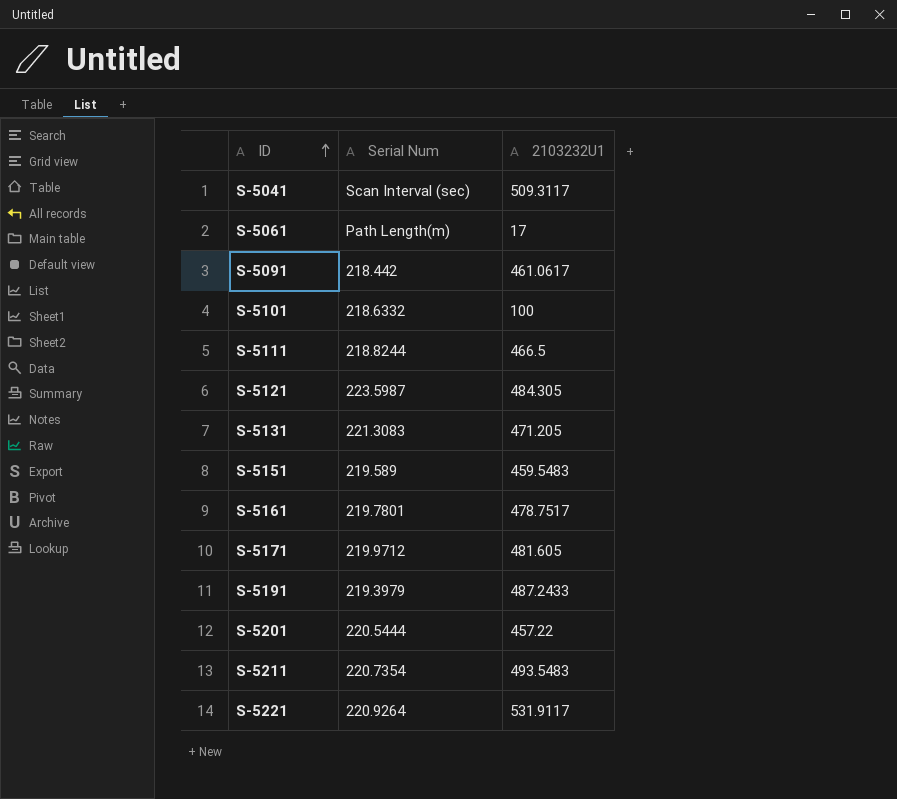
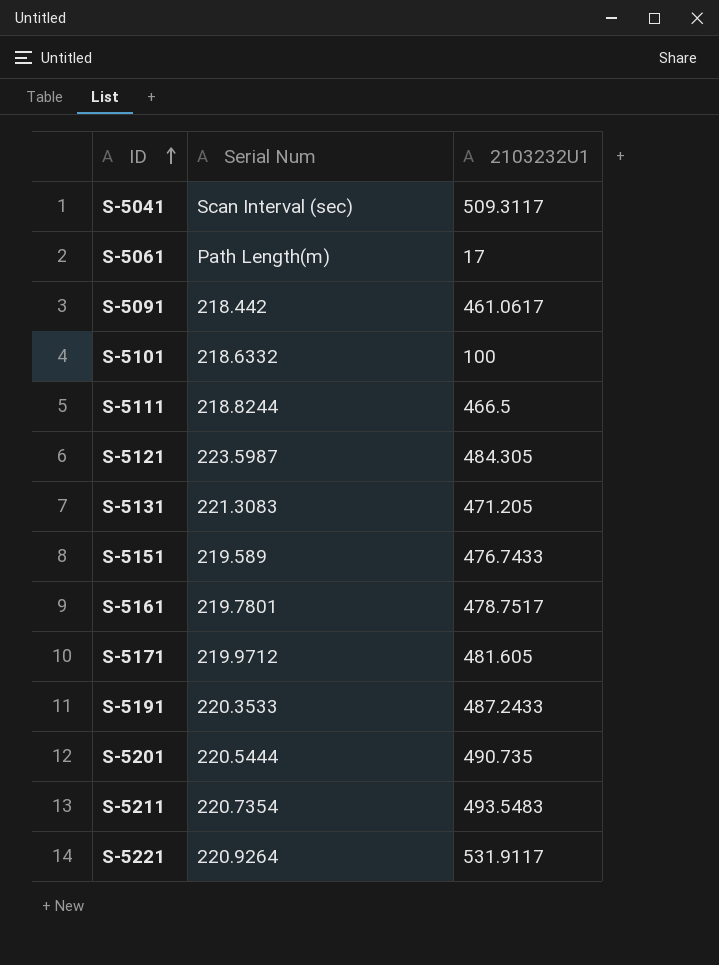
S-5151 | 2103232U1: 459.5483 -> 476.7433
S-5191 | Serial Num: 219.3979 -> 220.3533
S-5201 | 2103232U1: 457.22 -> 490.735

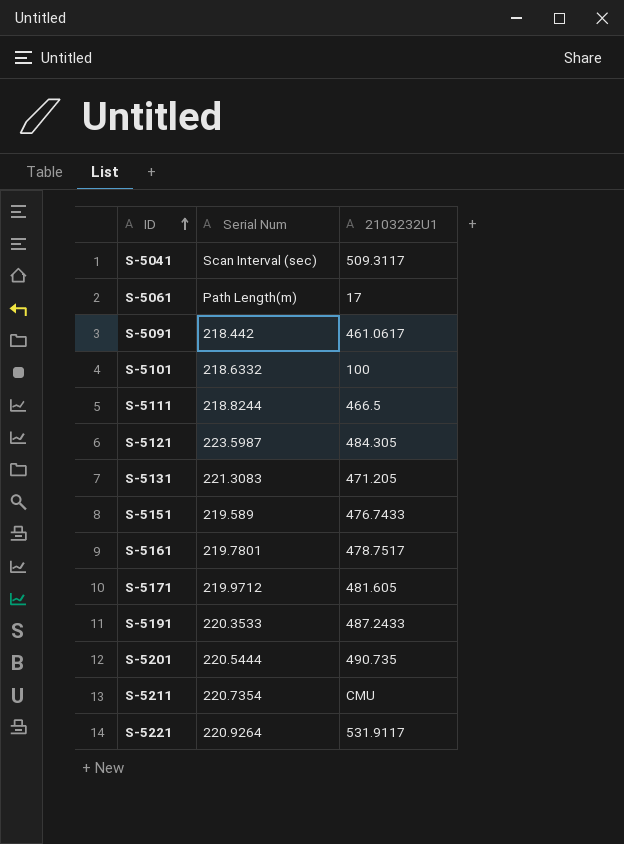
S-5211 | 2103232U1: 493.5483 -> CMU

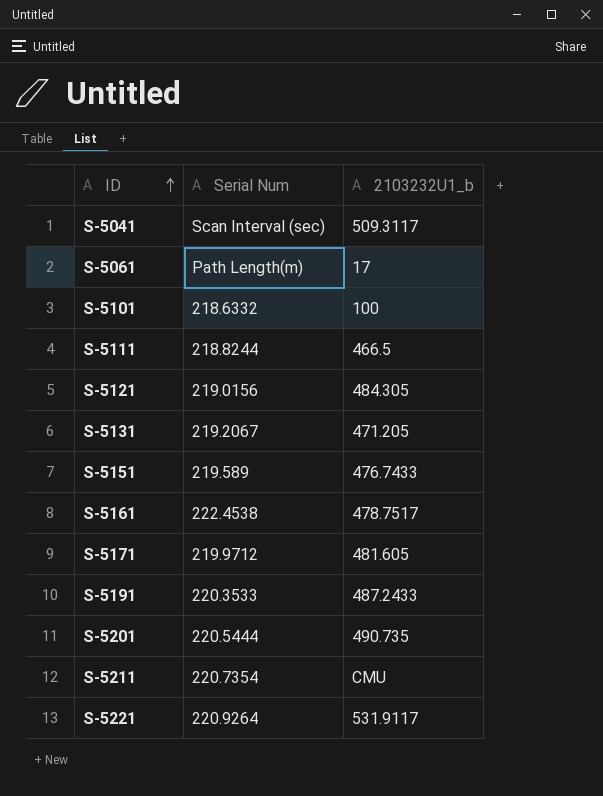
column name: 2103232U1 -> 2103232U1_b
row S-5091: 218.442 | 461.0617 -> none
S-5121 | Serial Num: 223.5987 -> 219.0156
S-5131 | Serial Num: 221.3083 -> 219.2067
S-5161 | Serial Num: 219.7801 -> 222.4538

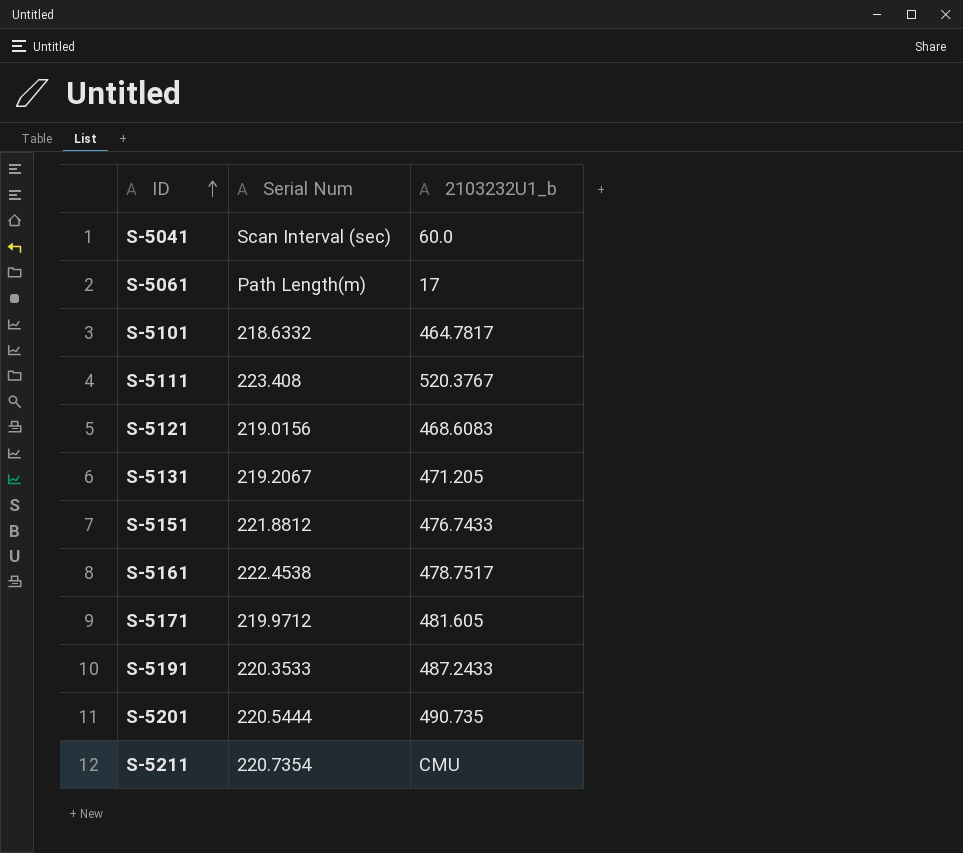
row S-5221: 220.9264 | 531.9117 -> none
S-5041 | 2103232U1_b: 509.3117 -> 60.0
S-5101 | 2103232U1_b: 100 -> 464.7817
S-5111 | Serial Num: 218.8244 -> 223.408
S-5111 | 2103232U1_b: 466.5 -> 520.3767
S-5121 | 2103232U1_b: 484.305 -> 468.6083
S-5151 | Serial Num: 219.589 -> 221.8812

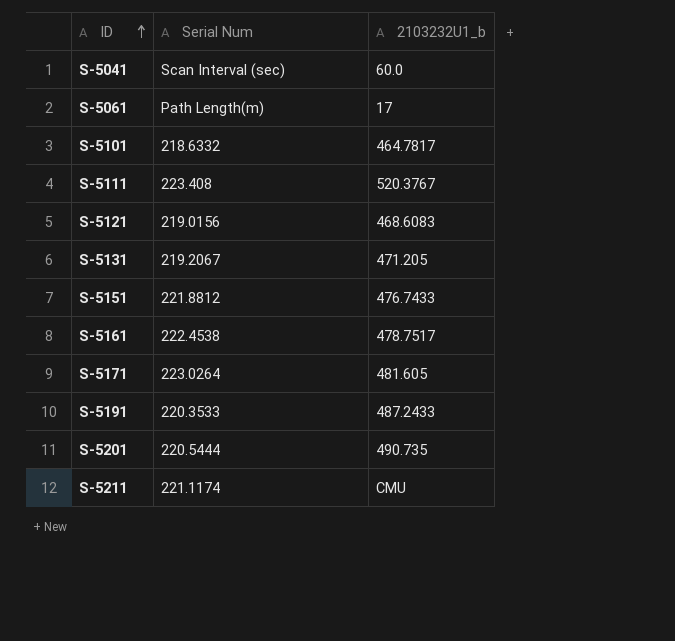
S-5171 | Serial Num: 219.9712 -> 223.0264
S-5211 | Serial Num: 220.7354 -> 221.1174

